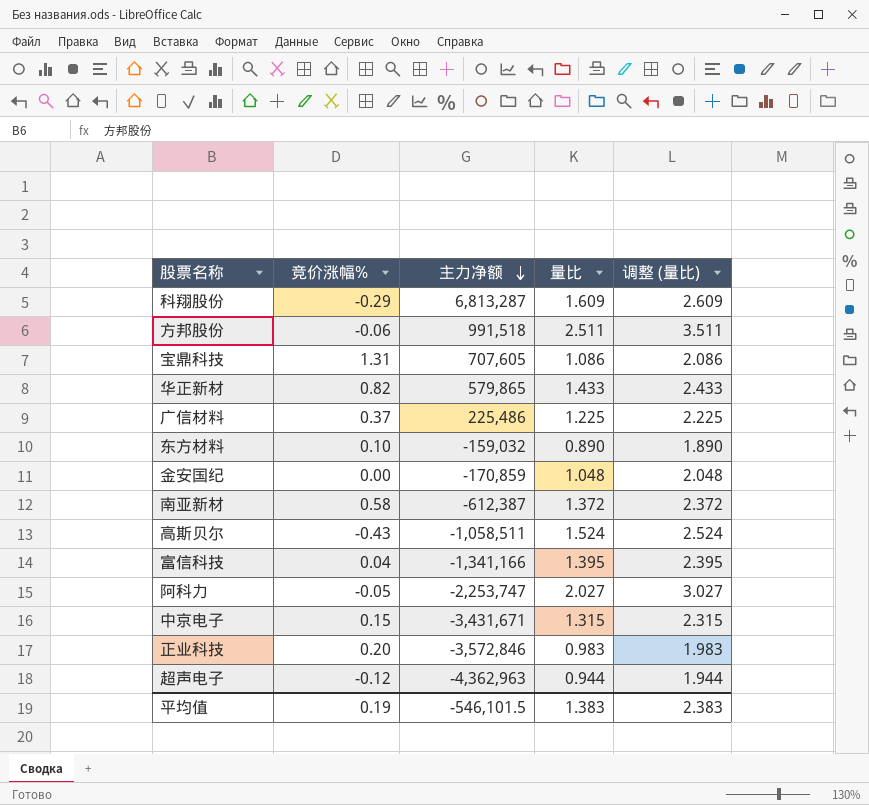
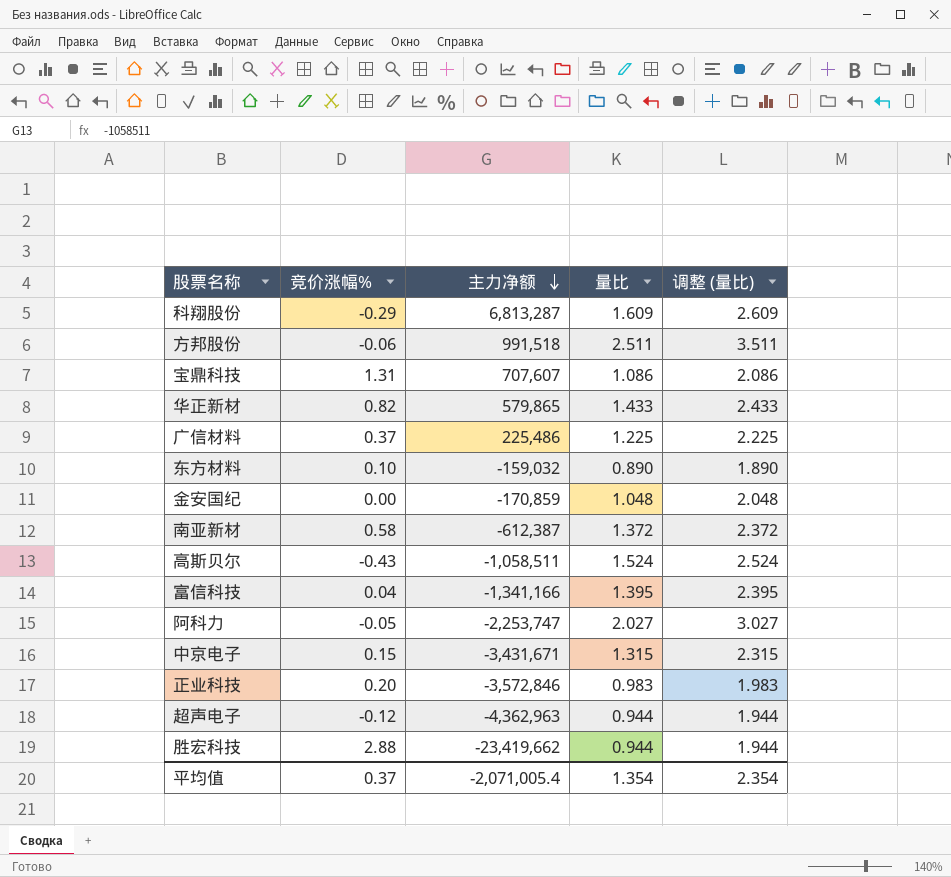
宝鼎科技 | 主力净额: 707,605 -> 707,607
row 胜宏科技: none -> 2.88 | -23,419,662 | 0.944 | 1.944
平均值 | 竞价涨幅%: 0.19 -> 0.37
平均值 | 主力净额: -546,101.5 -> -2,071,005.4
平均值 | 量比: 1.383 -> 1.354
平均值 | 调整 (量比): 2.383 -> 2.354

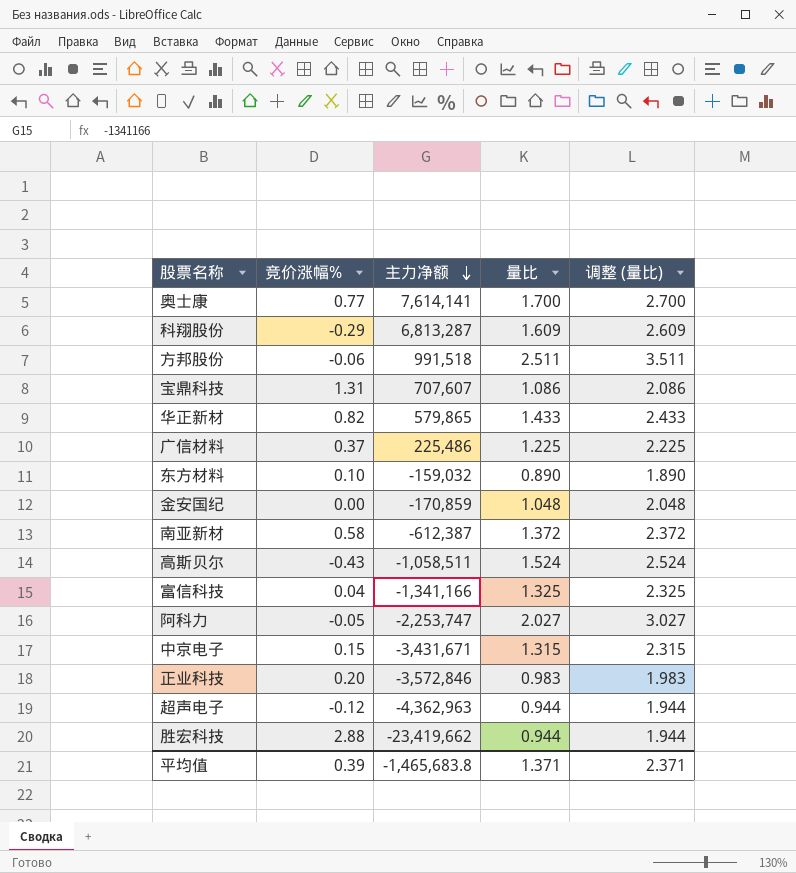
row 奥士康: none -> 0.77 | 7,614,141 | 1.700 | 2.700
富信科技 | 量比: 1.395 -> 1.325
富信科技 | 调整 (量比): 2.395 -> 2.325
平均值 | 竞价涨幅%: 0.37 -> 0.39
平均值 | 主力净额: -2,071,005.4 -> -1,465,683.8
平均值 | 量比: 1.354 -> 1.371
平均值 | 调整 (量比): 2.354 -> 2.371

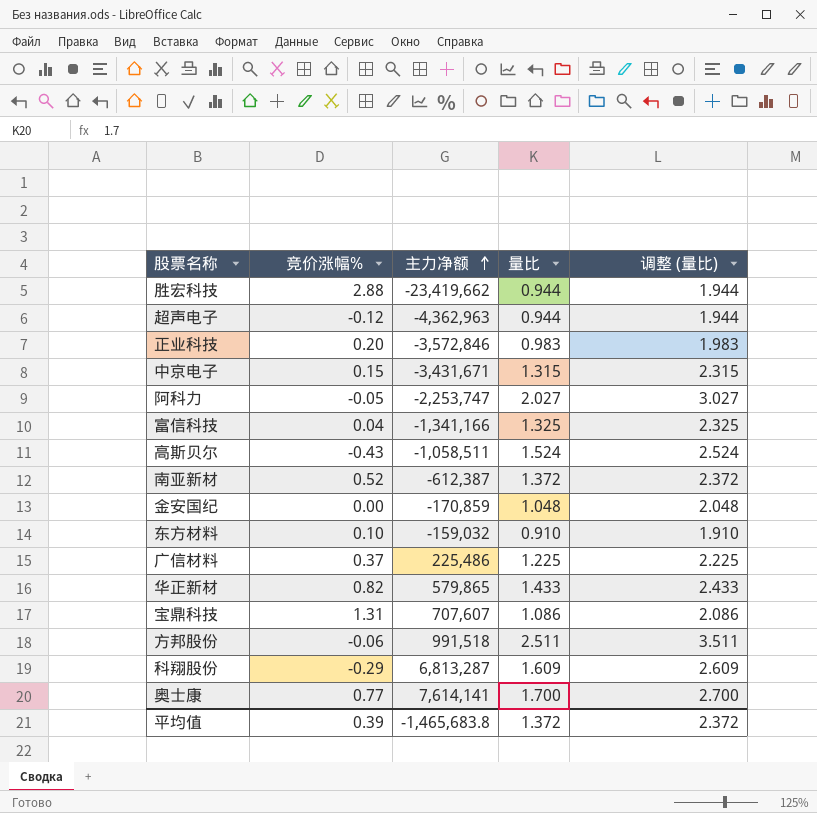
row order: 主力净额 descending -> 主力净额 ascending
南亚新材 | 竞价涨幅%: 0.58 -> 0.52
东方材料 | 量比: 0.890 -> 0.910
东方材料 | 调整 (量比): 1.890 -> 1.910
平均值 | 量比: 1.371 -> 1.372
平均值 | 调整 (量比): 2.371 -> 2.372

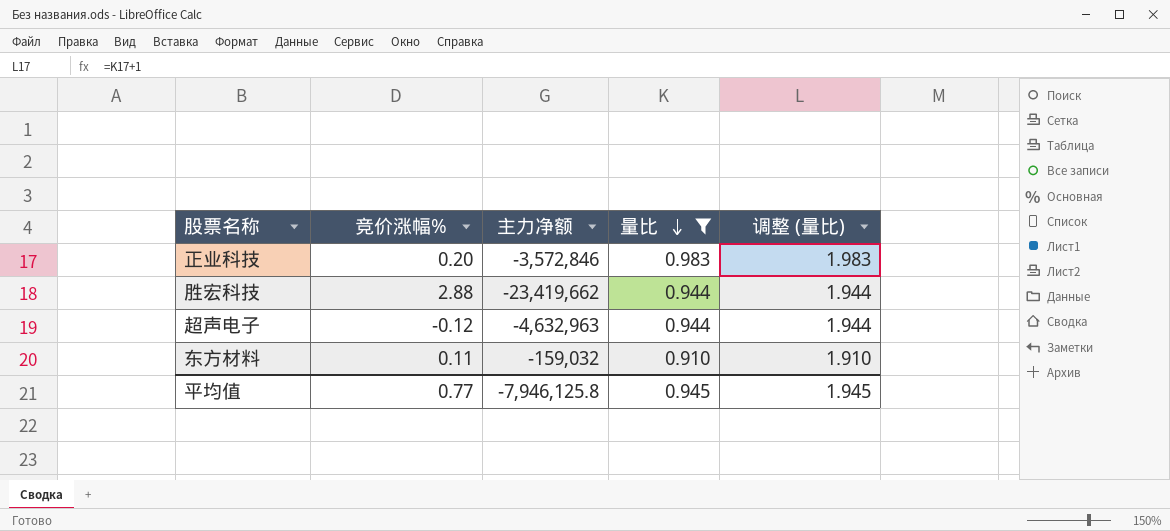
filter: none -> 量比 <= 0.983
row order: 主力净额 ascending -> 量比 descending
超声电子 | 主力净额: -4,362,963 -> -4,632,963
东方材料 | 竞价涨幅%: 0.10 -> 0.11
平均值 | 竞价涨幅%: 0.39 -> 0.77
平均值 | 主力净额: -1,465,683.8 -> -7,946,125.8
平均值 | 量比: 1.372 -> 0.945
平均值 | 调整 (量比): 2.372 -> 1.945

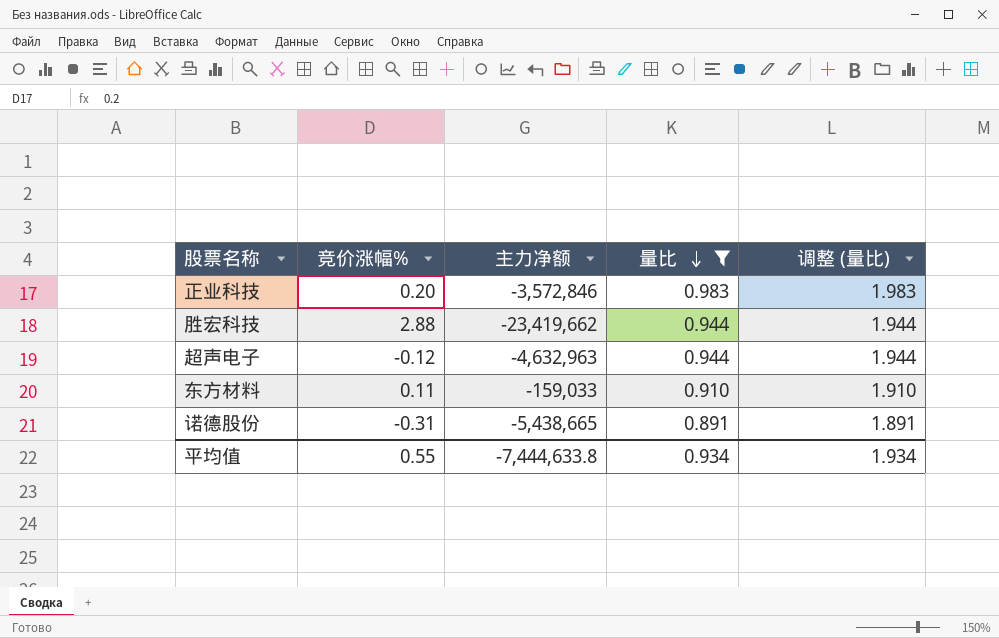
东方材料 | 主力净额: -159,032 -> -159,033
row 诺德股份: none -> -0.31 | -5,438,665 | 0.891 | 1.891
平均值 | 竞价涨幅%: 0.77 -> 0.55
平均值 | 主力净额: -7,946,125.8 -> -7,444,633.8
平均值 | 量比: 0.945 -> 0.934
平均值 | 调整 (量比): 1.945 -> 1.934

